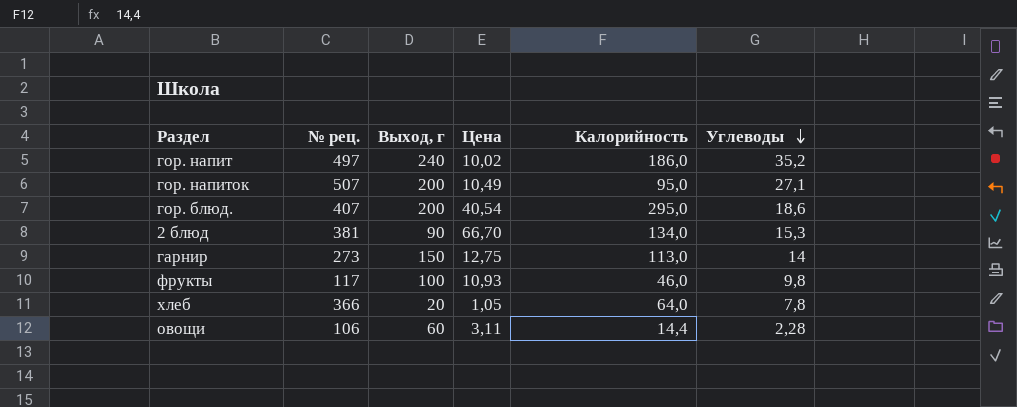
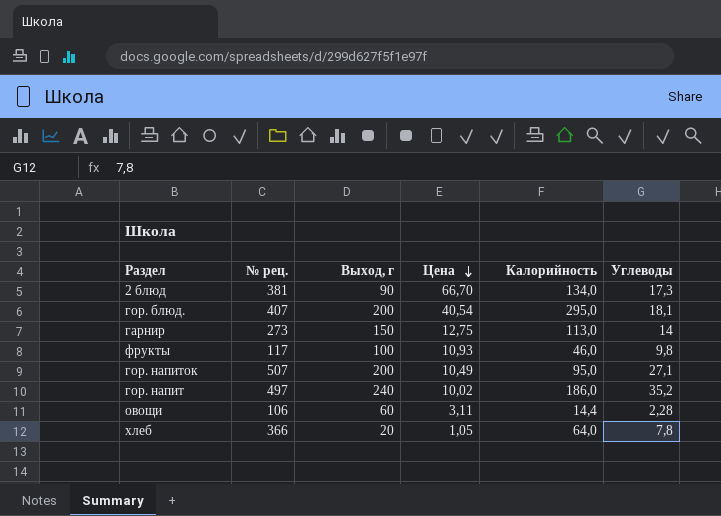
row order: Углеводы descending -> Цена descending
2 блюд | Углеводы: 15,3 -> 17,3
гор. блюд. | Углеводы: 18,6 -> 18,1

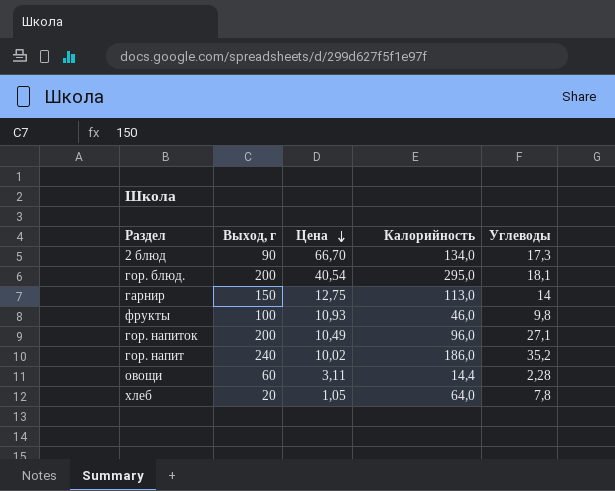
column № рец. | position: 2 -> none
гор. напиток | Калорийность: 95,0 -> 96,0

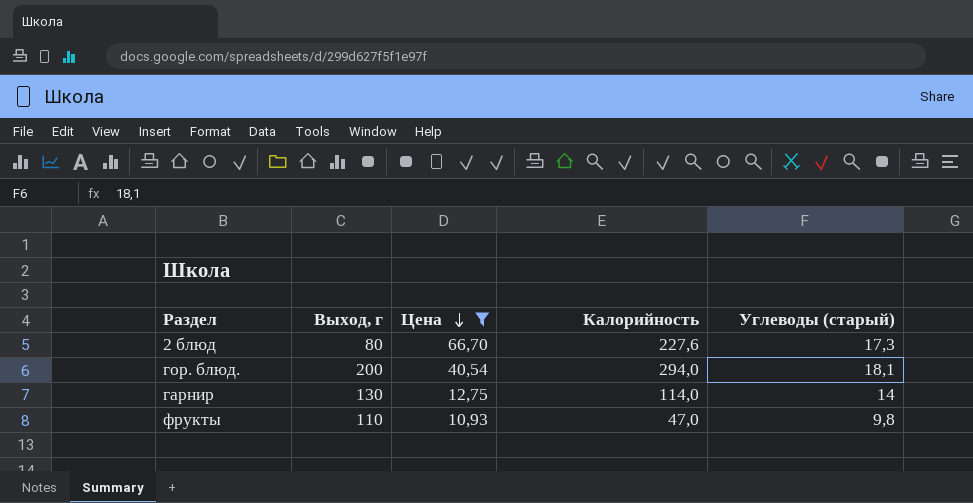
filter: none -> Цена >= 10,93
column name: Углеводы -> Углеводы (старый)
2 блюд | Выход, г: 90 -> 80
2 блюд | Калорийность: 134,0 -> 227,6
гор. блюд. | Калорийность: 295,0 -> 294,0
гарнир | Выход, г: 150 -> 130
гарнир | Калорийность: 113,0 -> 114,0
фрукты | Выход, г: 100 -> 110
фрукты | Калорийность: 46,0 -> 47,0

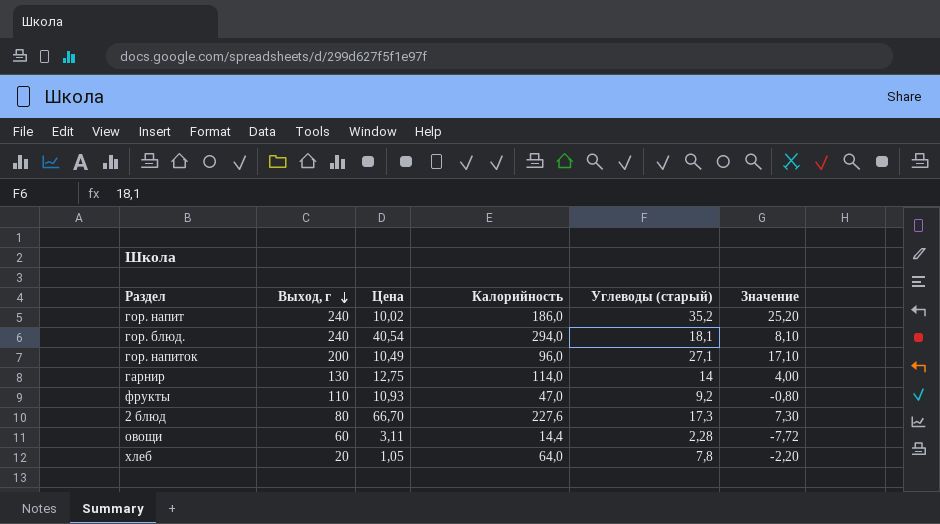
filter: Цена >= 10,93 -> none
row order: Цена descending -> Выход, г descending
column Значение | formula: none -> [Углеводы (старый)] - 10
гор. блюд. | Выход, г: 200 -> 240
фрукты | Углеводы (старый): 9,8 -> 9,2

